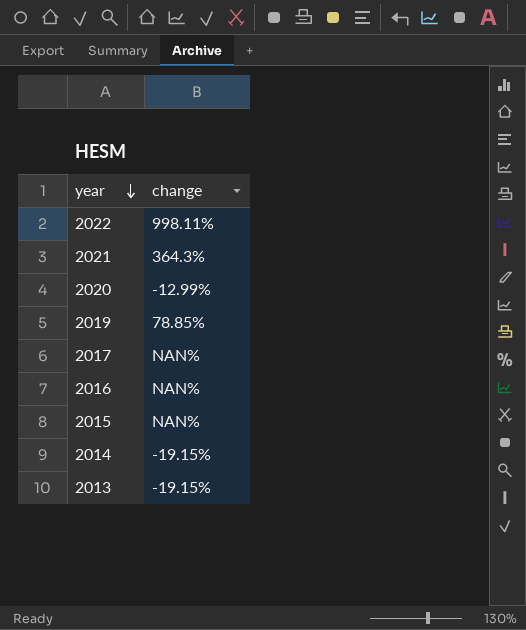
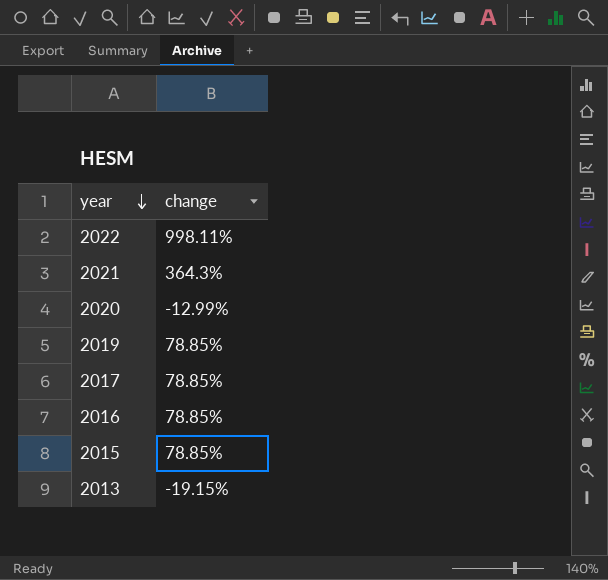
row 2014: -19.15% -> none
2017 | change: NAN% -> 78.85%
2016 | change: NAN% -> 78.85%
2015 | change: NAN% -> 78.85%

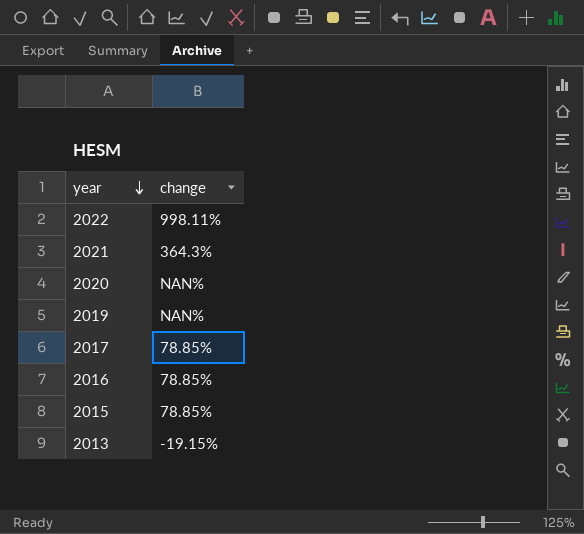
2020 | change: -12.99% -> NAN%
2019 | change: 78.85% -> NAN%

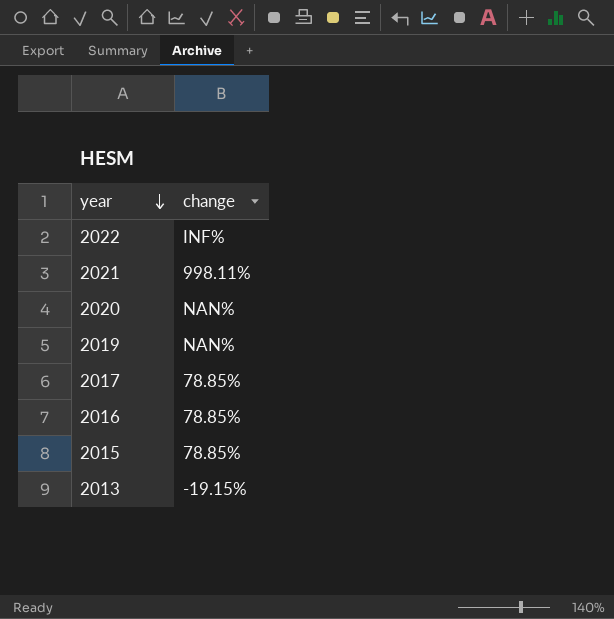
2022 | change: 998.11% -> INF%
2021 | change: 364.3% -> 998.11%

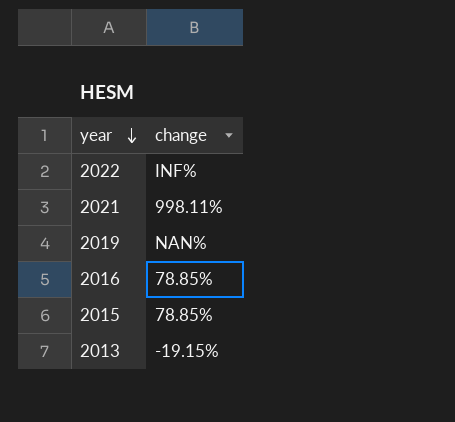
row 2020: NAN% -> none
row 2017: 78.85% -> none

